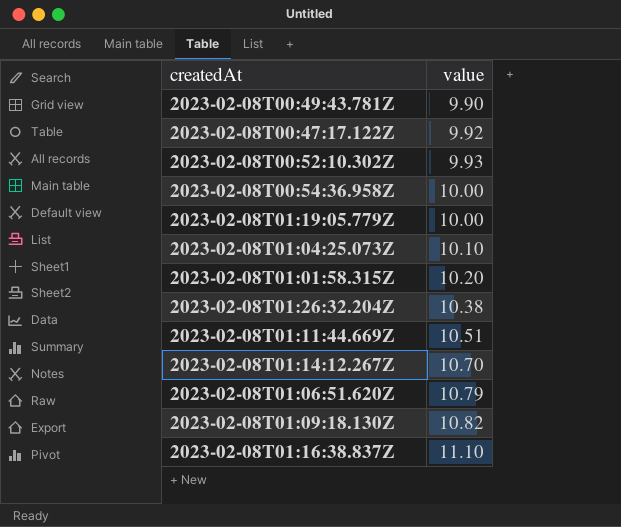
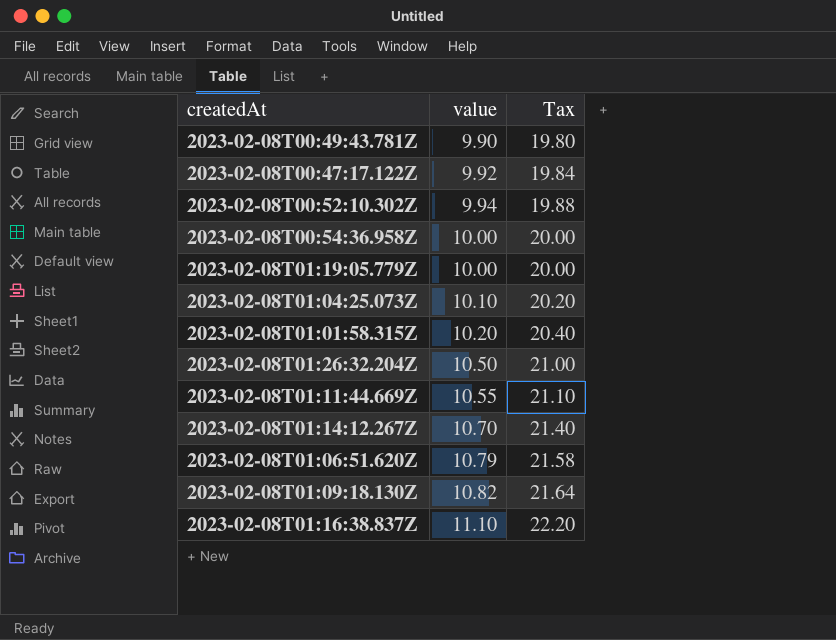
column Tax | formula: none -> [value] * 2
2023-02-08T00:52:10.302Z | value: 9.93 -> 9.94
2023-02-08T01:26:32.204Z | value: 10.38 -> 10.50
2023-02-08T01:11:44.669Z | value: 10.51 -> 10.55

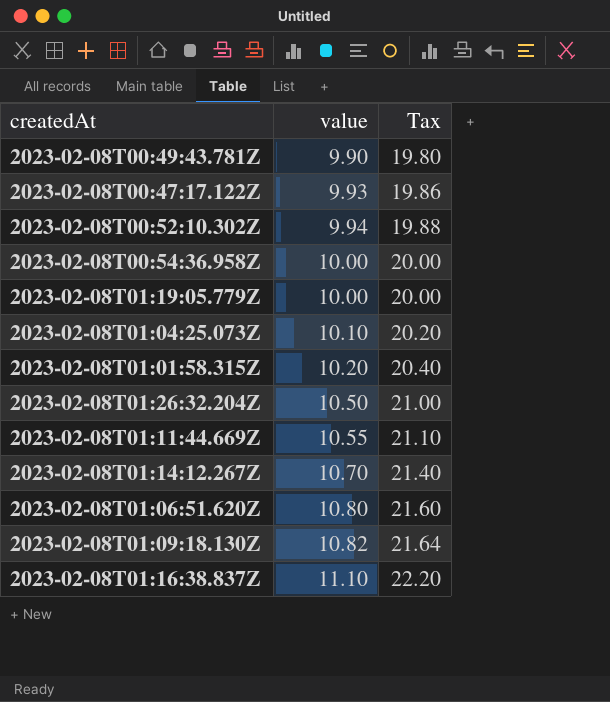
2023-02-08T00:47:17.122Z | value: 9.92 -> 9.93
2023-02-08T00:47:17.122Z | Tax: 19.84 -> 19.86
2023-02-08T01:06:51.620Z | value: 10.79 -> 10.80
2023-02-08T01:06:51.620Z | Tax: 21.58 -> 21.60

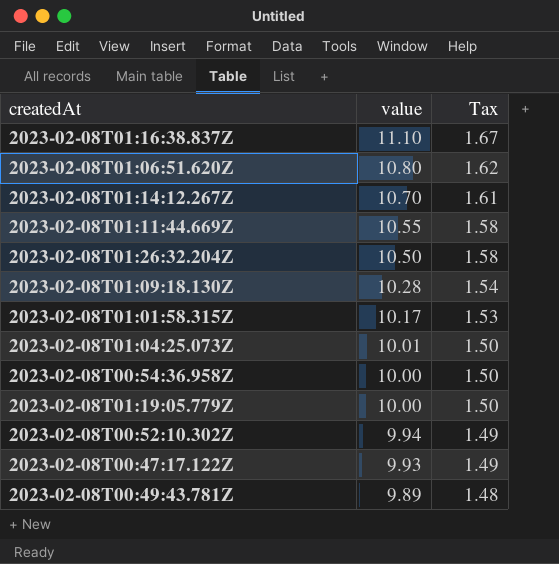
row order: value ascending -> value descending
column Tax | formula: [value] * 2 -> [value] * 0.15
2023-02-08T01:09:18.130Z | value: 10.82 -> 10.28
2023-02-08T01:01:58.315Z | value: 10.20 -> 10.17
2023-02-08T01:04:25.073Z | value: 10.10 -> 10.01
2023-02-08T00:49:43.781Z | value: 9.90 -> 9.89

